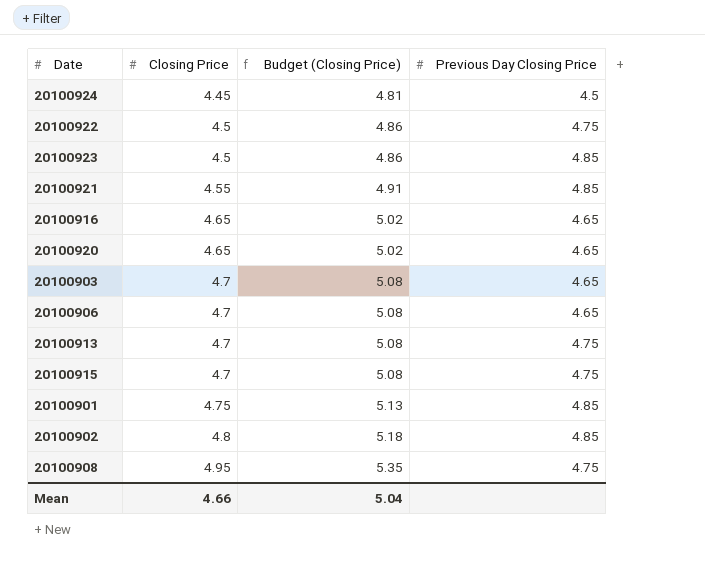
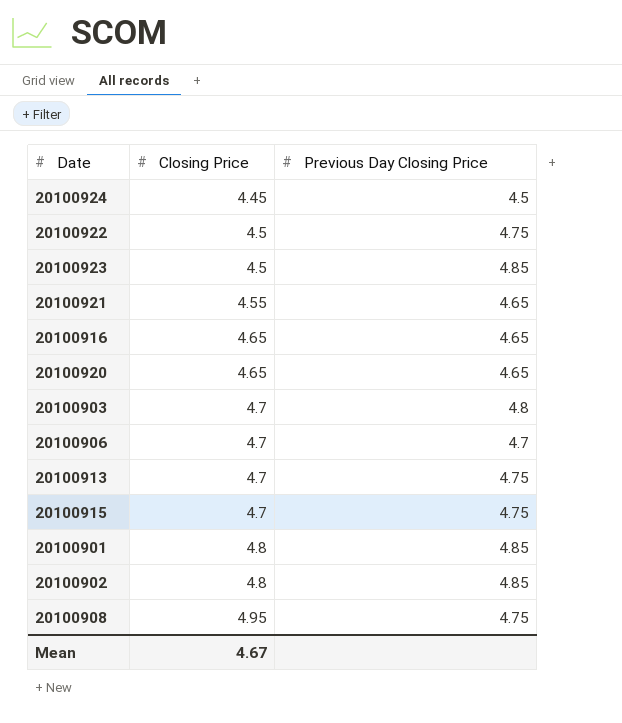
column Budget (Closing Price) | formula: [Closing Price] * 1.08 -> none
20100921 | Previous Day Closing Price: 4.85 -> 4.65
20100903 | Previous Day Closing Price: 4.65 -> 4.8
20100906 | Previous Day Closing Price: 4.65 -> 4.7
20100901 | Closing Price: 4.75 -> 4.8
Mean | Closing Price: 4.66 -> 4.67

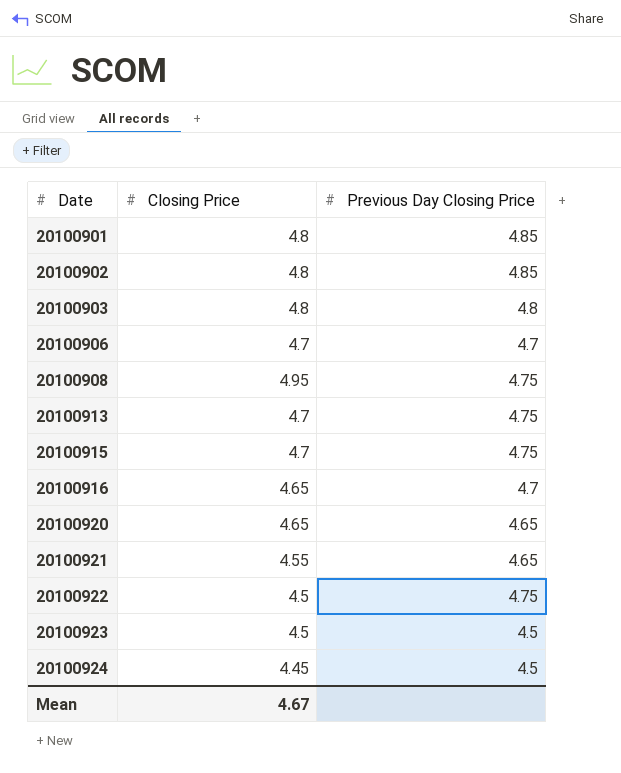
row order: Closing Price ascending -> Date ascending
20100903 | Closing Price: 4.7 -> 4.8
20100916 | Previous Day Closing Price: 4.65 -> 4.7
20100923 | Previous Day Closing Price: 4.85 -> 4.5

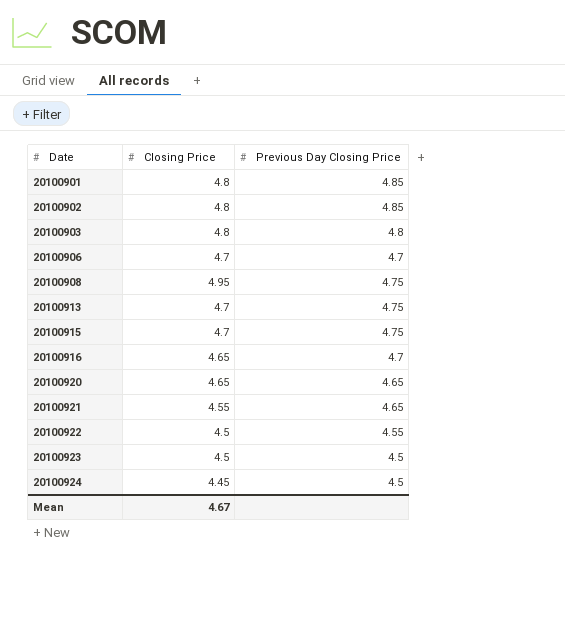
20100922 | Previous Day Closing Price: 4.75 -> 4.55

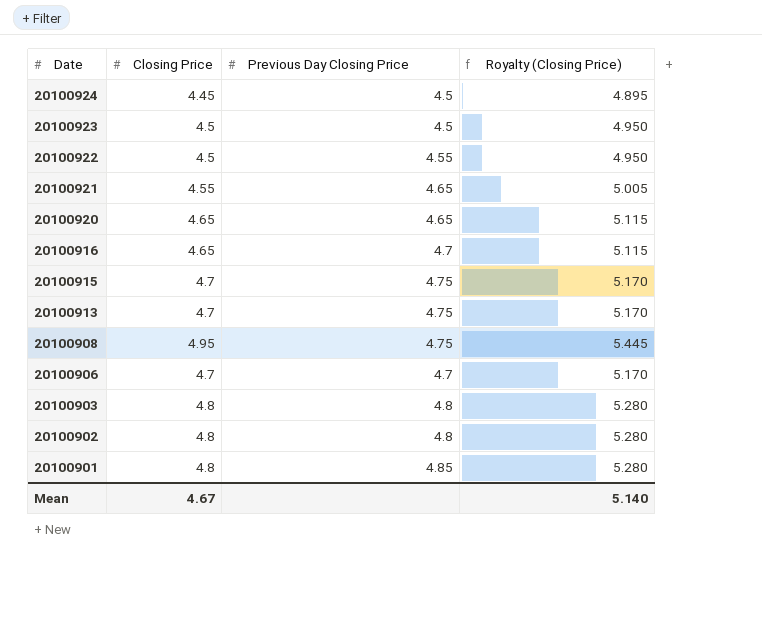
row order: Date ascending -> Date descending
column Royalty (Closing Price) | formula: none -> [Closing Price] * 1.1
20100902 | Previous Day Closing Price: 4.85 -> 4.8

